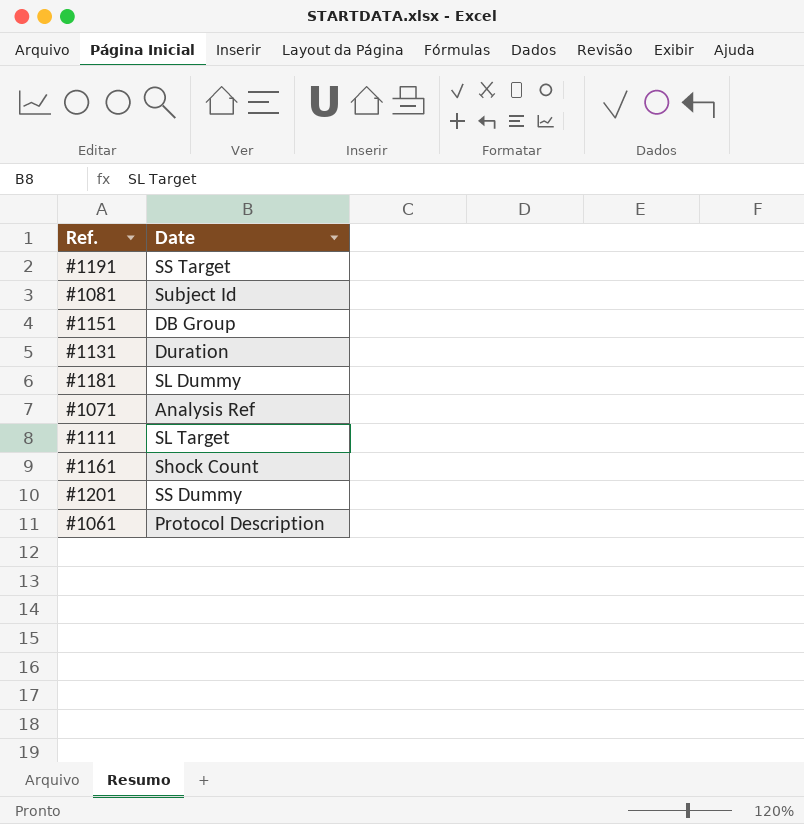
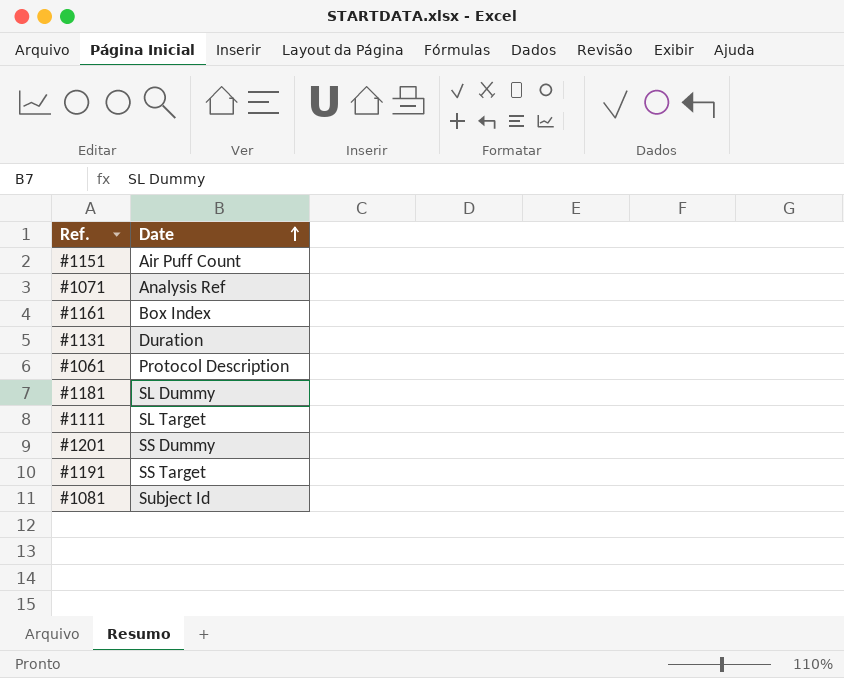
row order: none -> Date ascending
#1151 | Date: DB Group -> Air Puff Count
#1161 | Date: Shock Count -> Box Index

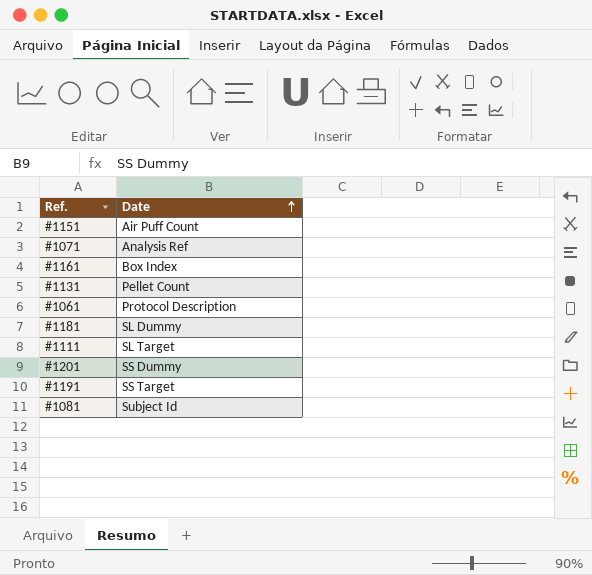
#1131 | Date: Duration -> Pellet Count

